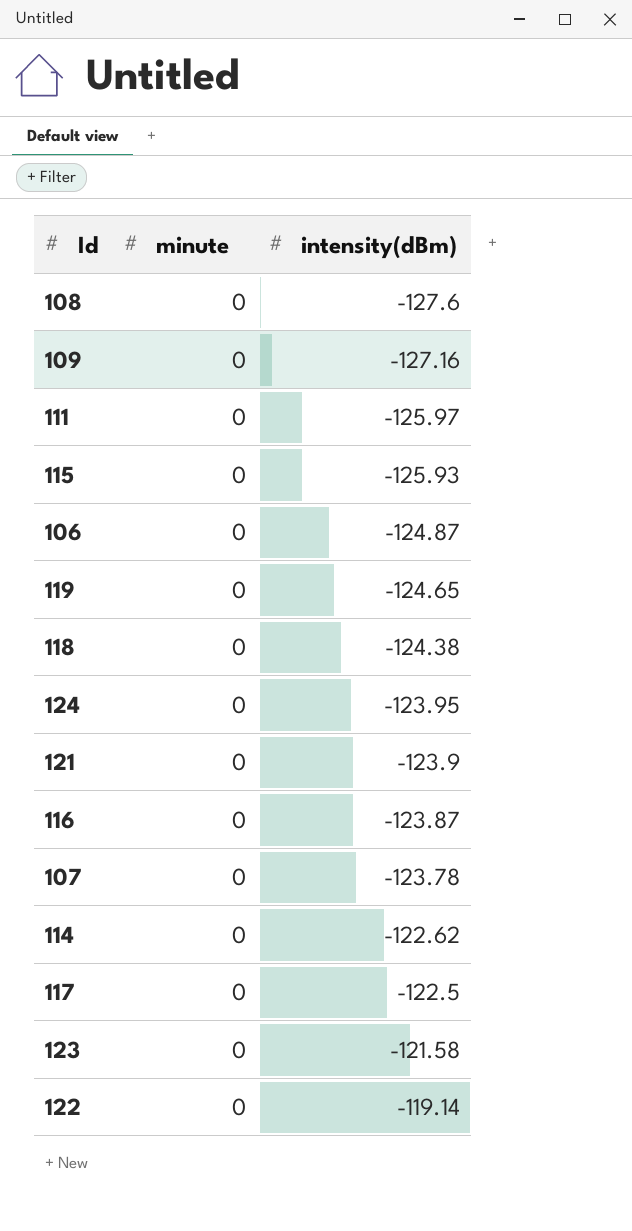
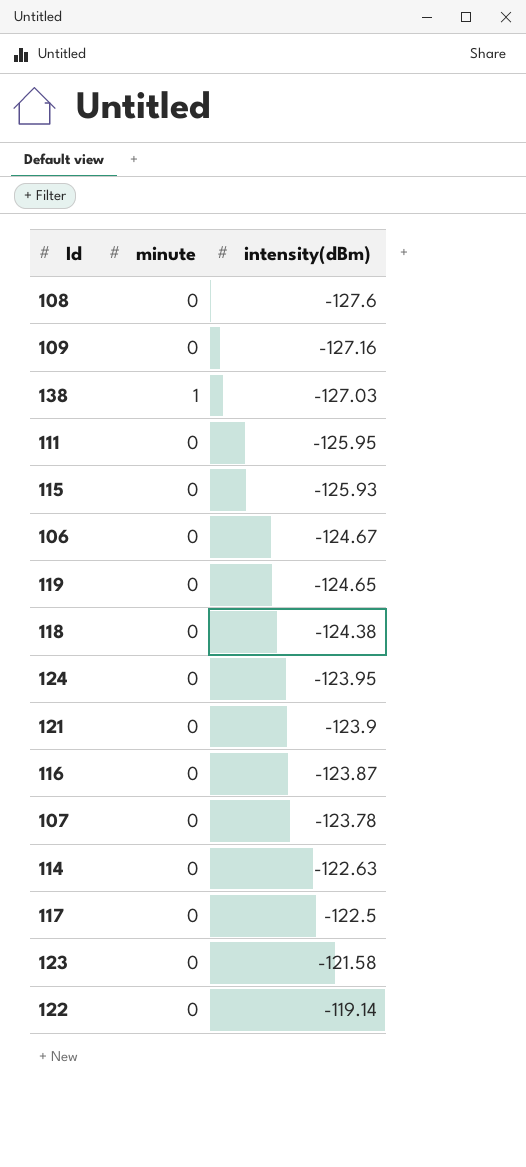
row 138: none -> 1 | -127.03
111 | intensity(dBm): -125.97 -> -125.95
106 | intensity(dBm): -124.87 -> -124.67
114 | intensity(dBm): -122.62 -> -122.63

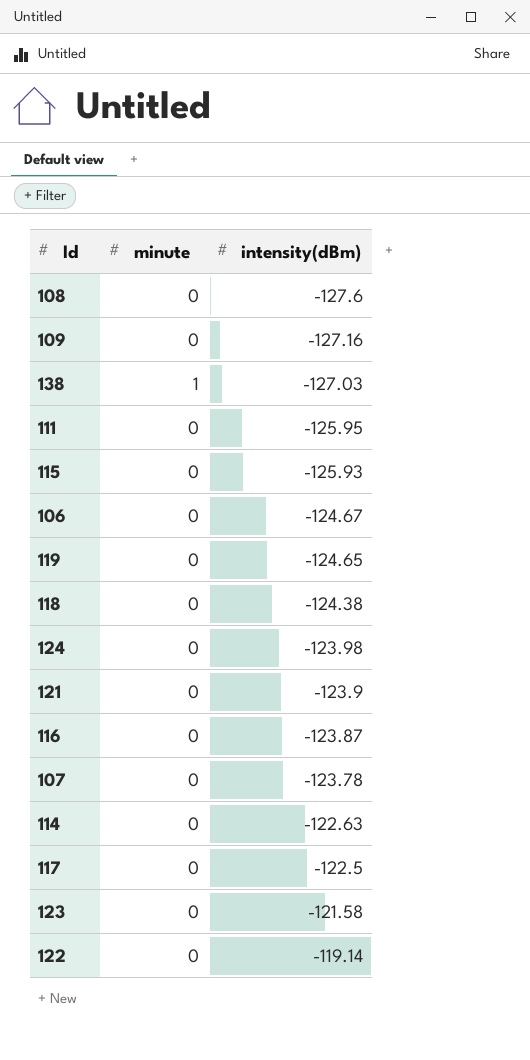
124 | intensity(dBm): -123.95 -> -123.98

